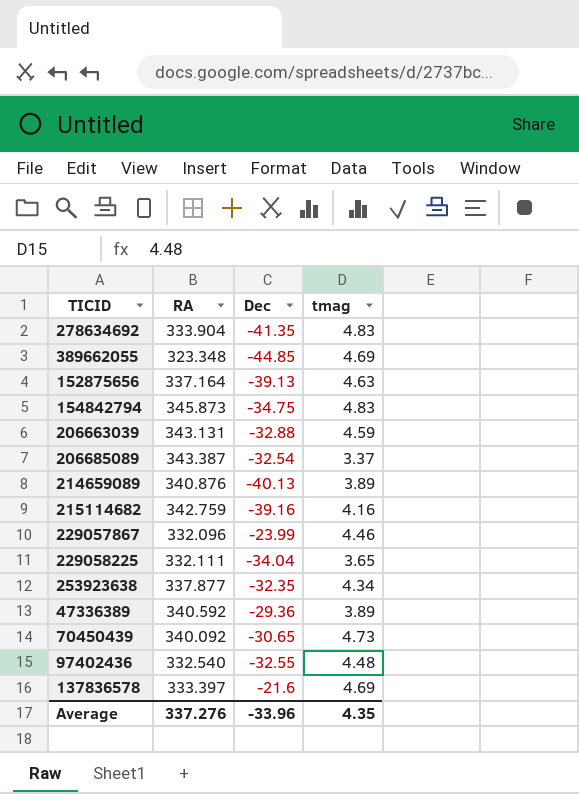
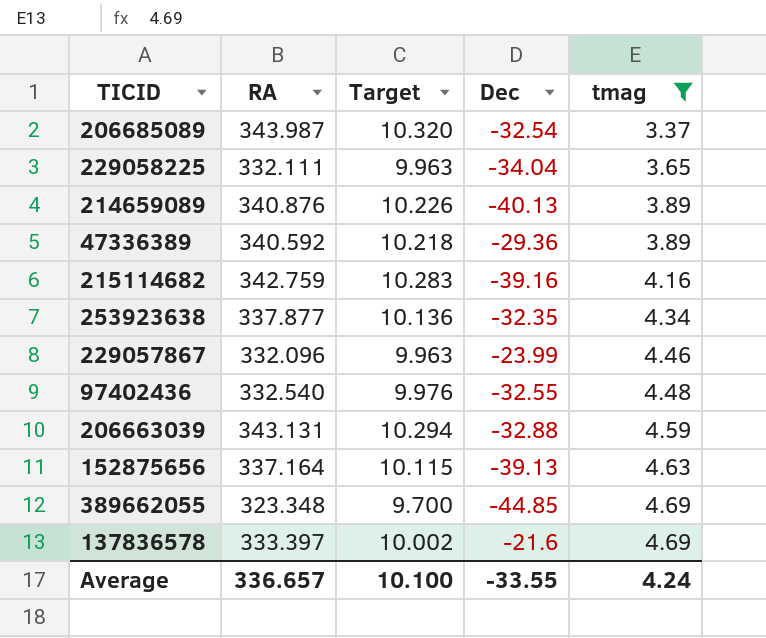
filter: none -> tmag <= 4.69
row order: none -> tmag ascending
column Target | formula: none -> [RA] * 0.03
206685089 | RA: 343.387 -> 343.987
Average | RA: 337.276 -> 336.657
Average | Dec: -33.96 -> -33.55
Average | tmag: 4.35 -> 4.24

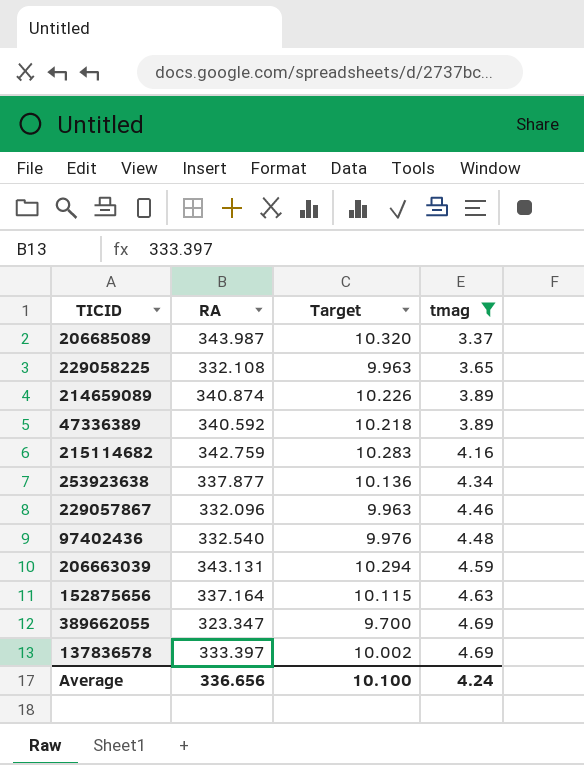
column Dec | position: 4 -> none
229058225 | RA: 332.111 -> 332.108
214659089 | RA: 340.876 -> 340.874
389662055 | RA: 323.348 -> 323.347
Average | RA: 336.657 -> 336.656

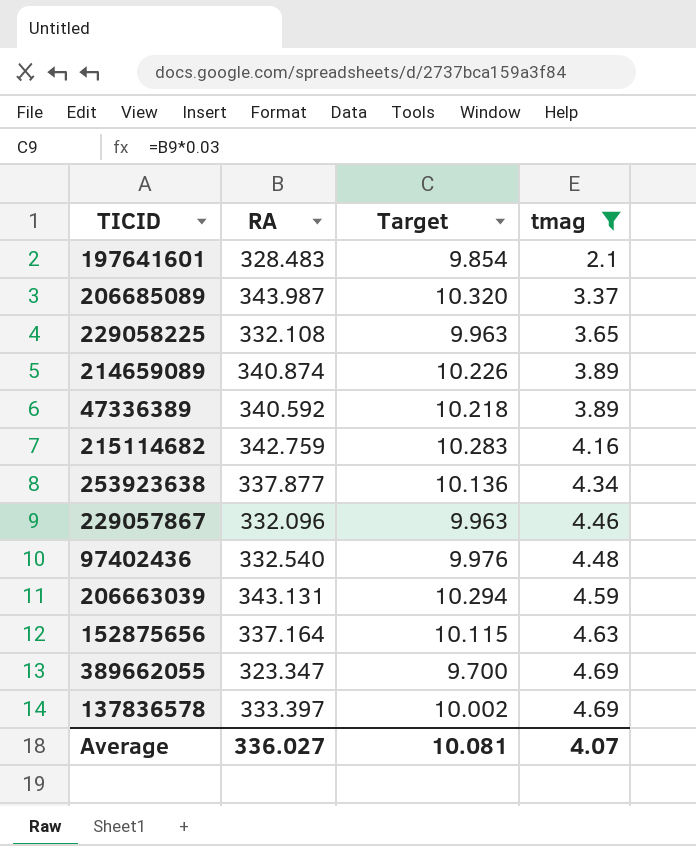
row 197641601: none -> 328.483 | 9.854 | 2.1
Average | RA: 336.656 -> 336.027
Average | Target: 10.100 -> 10.081
Average | tmag: 4.24 -> 4.07

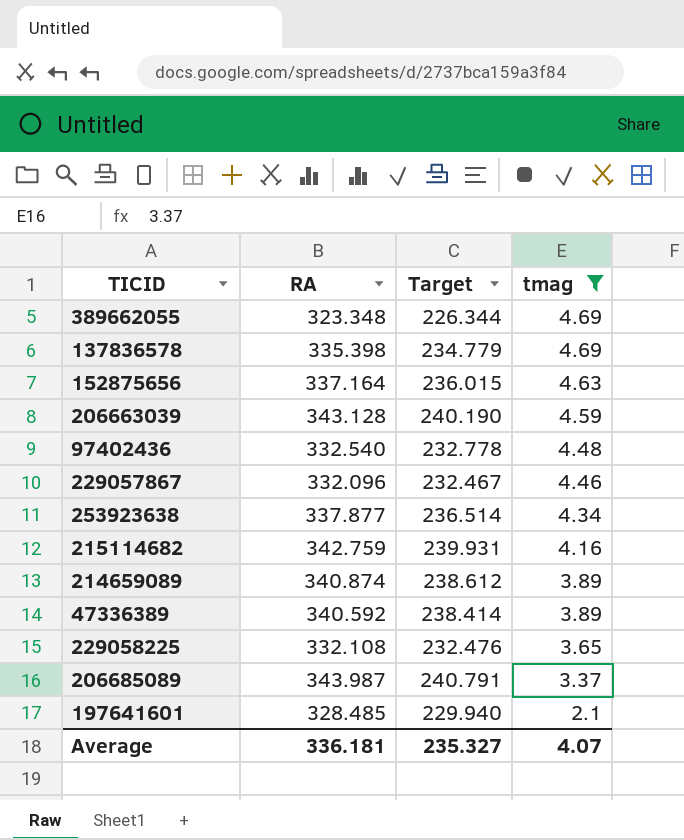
row order: tmag ascending -> tmag descending
column Target | formula: [RA] * 0.03 -> [RA] * 0.7
389662055 | RA: 323.347 -> 323.348
137836578 | RA: 333.397 -> 335.398
206663039 | RA: 343.131 -> 343.128
197641601 | RA: 328.483 -> 328.485
Average | RA: 336.027 -> 336.181
Average | Target: 10.081 -> 235.327

